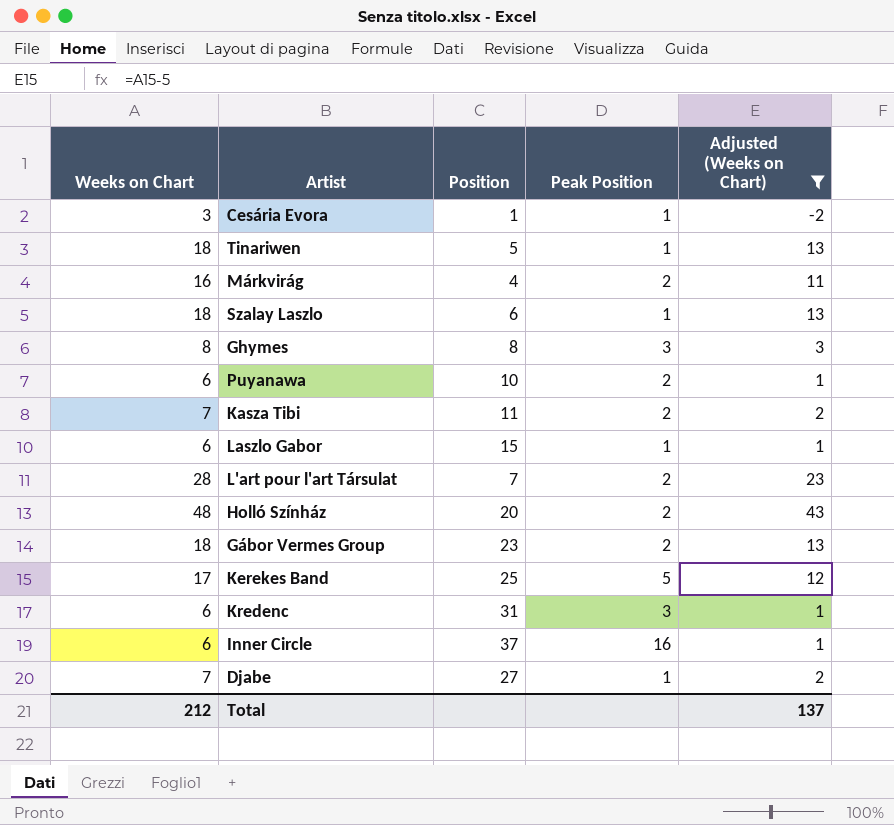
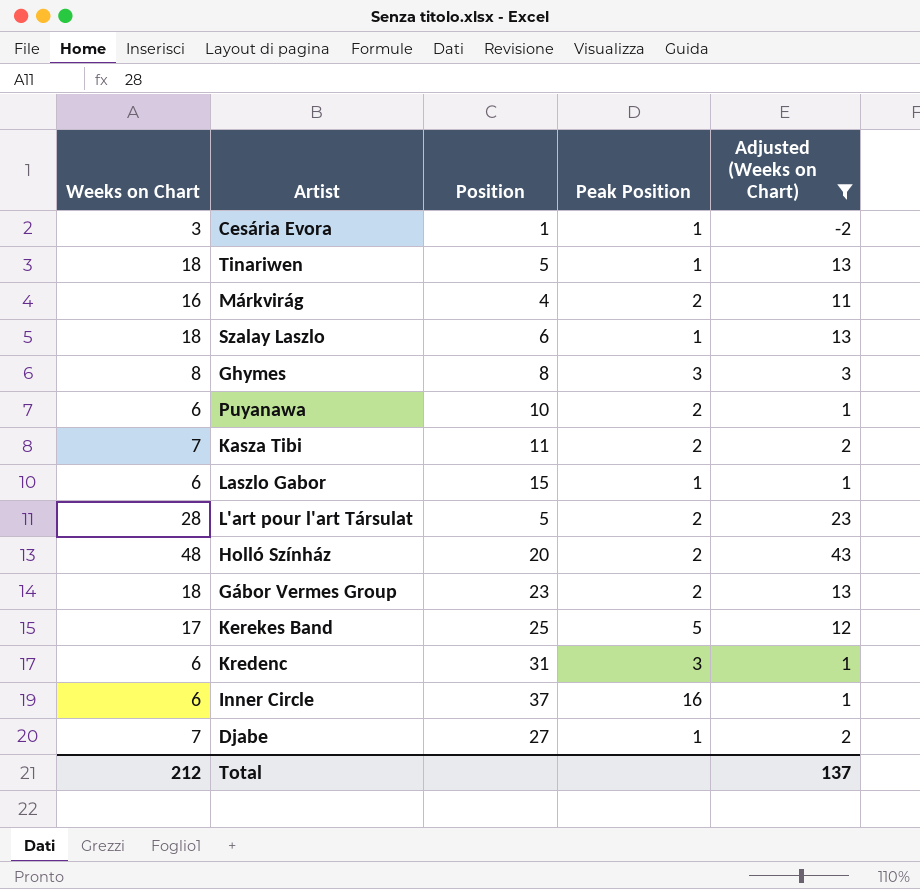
L'art pour l'art Társulat | Position: 7 -> 5

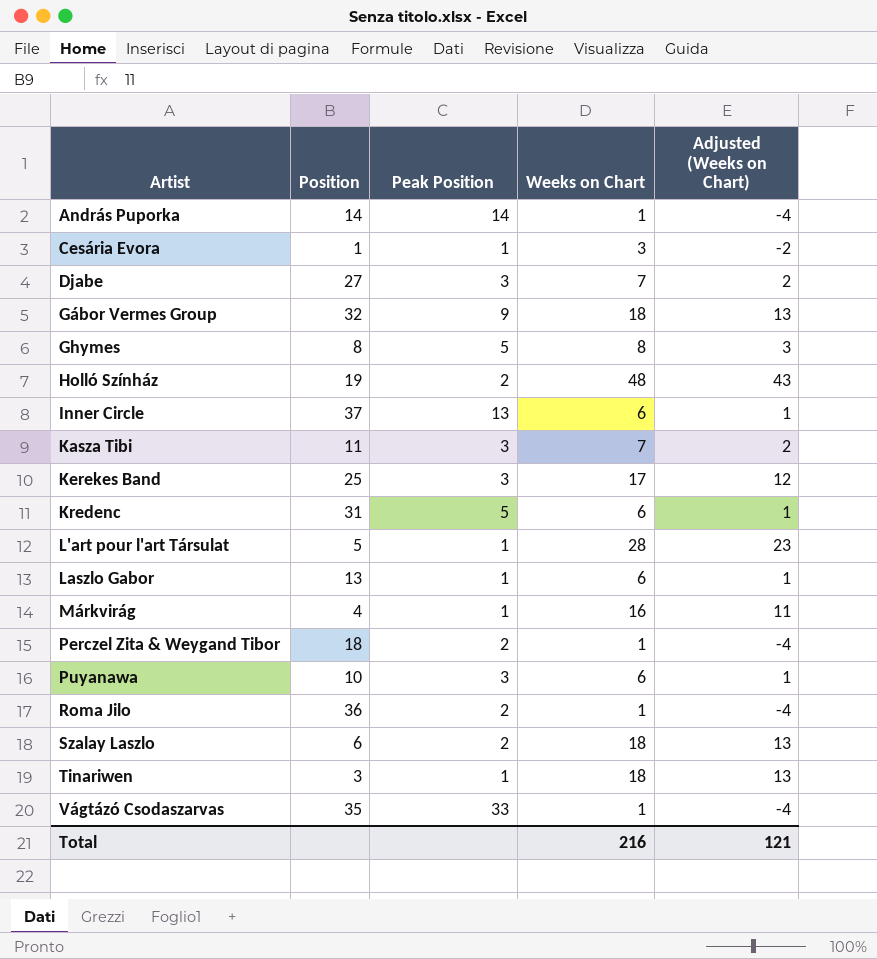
filter: Adjusted (Weeks on Chart) != -4 -> none
row order: none -> Artist ascending
column Weeks on Chart | position: 1 -> 4
Djabe | Peak Position: 1 -> 3
Gábor Vermes Group | Position: 23 -> 32
Gábor Vermes Group | Peak Position: 2 -> 9
Ghymes | Peak Position: 3 -> 5
Holló Színház | Position: 20 -> 19
Inner Circle | Peak Position: 16 -> 13
Kasza Tibi | Peak Position: 2 -> 3
Kerekes Band | Peak Position: 5 -> 3
Kredenc | Peak Position: 3 -> 5
L'art pour l'art Társulat | Peak Position: 2 -> 1
Laszlo Gabor | Position: 15 -> 13
Márkvirág | Peak Position: 2 -> 1
Puyanawa | Peak Position: 2 -> 3
Szalay Laszlo | Peak Position: 1 -> 2
Tinariwen | Position: 5 -> 3
Total | Weeks on Chart: 212 -> 216
Total | Adjusted (Weeks on Chart): 137 -> 121

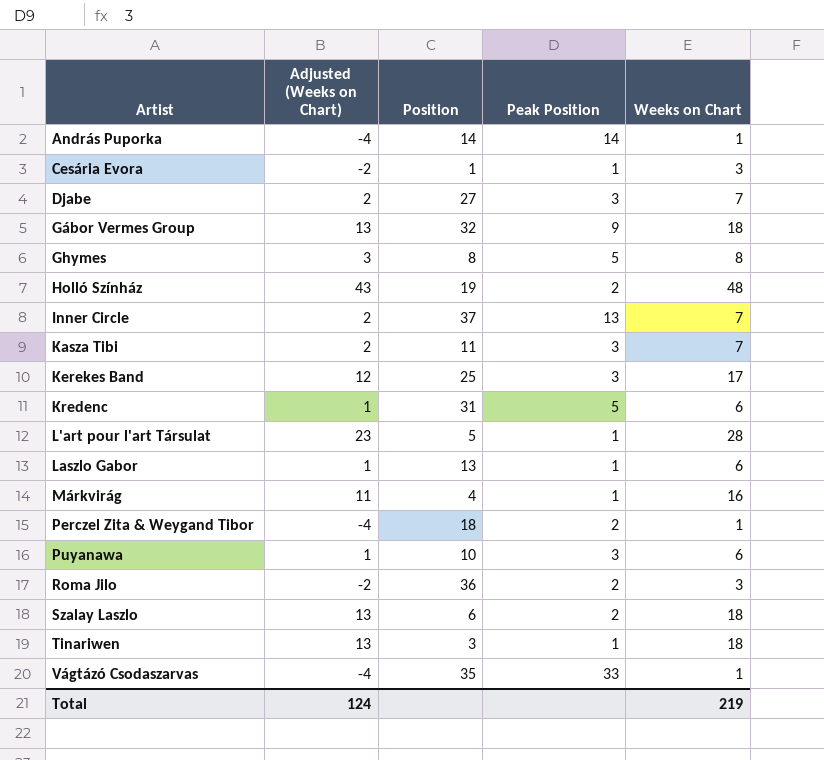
column Adjusted (Weeks on Chart) | position: 5 -> 2
Inner Circle | Adjusted (Weeks on Chart): 1 -> 2
Inner Circle | Weeks on Chart: 6 -> 7
Roma Jilo | Adjusted (Weeks on Chart): -4 -> -2
Roma Jilo | Weeks on Chart: 1 -> 3
Total | Adjusted (Weeks on Chart): 121 -> 124
Total | Weeks on Chart: 216 -> 219

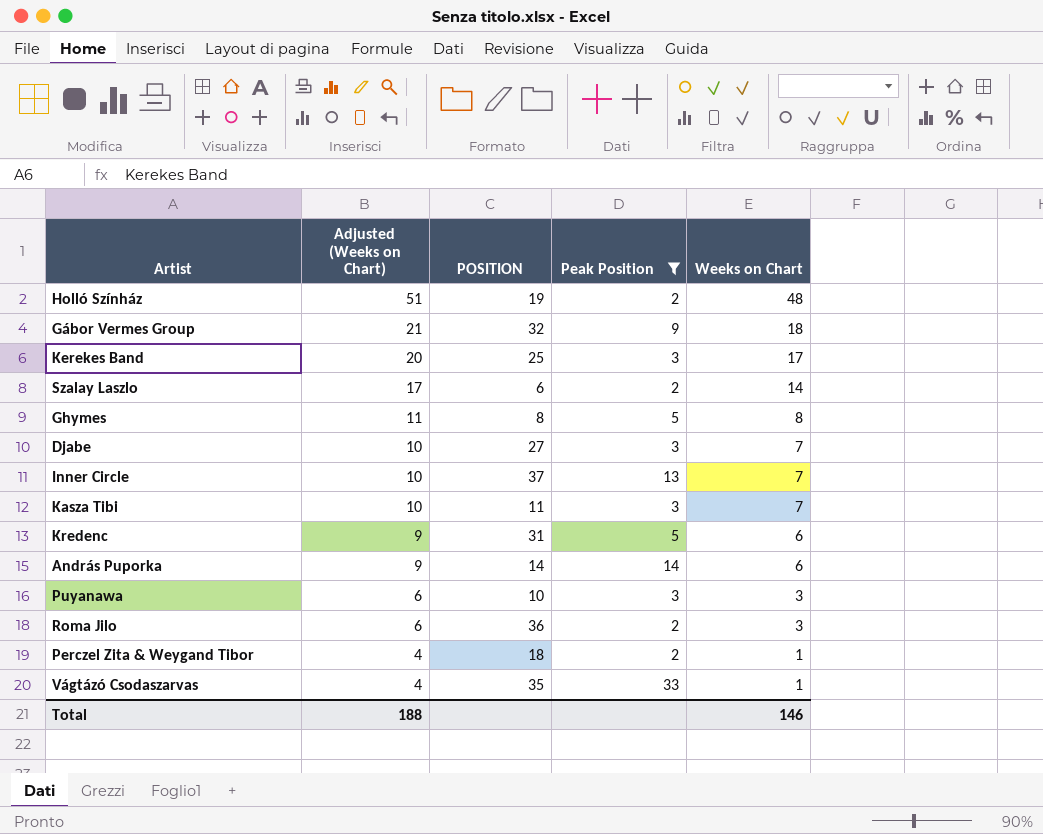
filter: none -> Peak Position != 1
row order: Artist ascending -> Adjusted (Weeks on Chart) descending
column Adjusted (Weeks on Chart) | formula: [Weeks on Chart] - 5 -> [Weeks on Chart] + 3
column name: Position -> POSITION
Szalay Laszlo | Weeks on Chart: 18 -> 14
András Puporka | Weeks on Chart: 1 -> 6
Puyanawa | Weeks on Chart: 6 -> 3
Total | Adjusted (Weeks on Chart): 124 -> 188
Total | Weeks on Chart: 219 -> 146

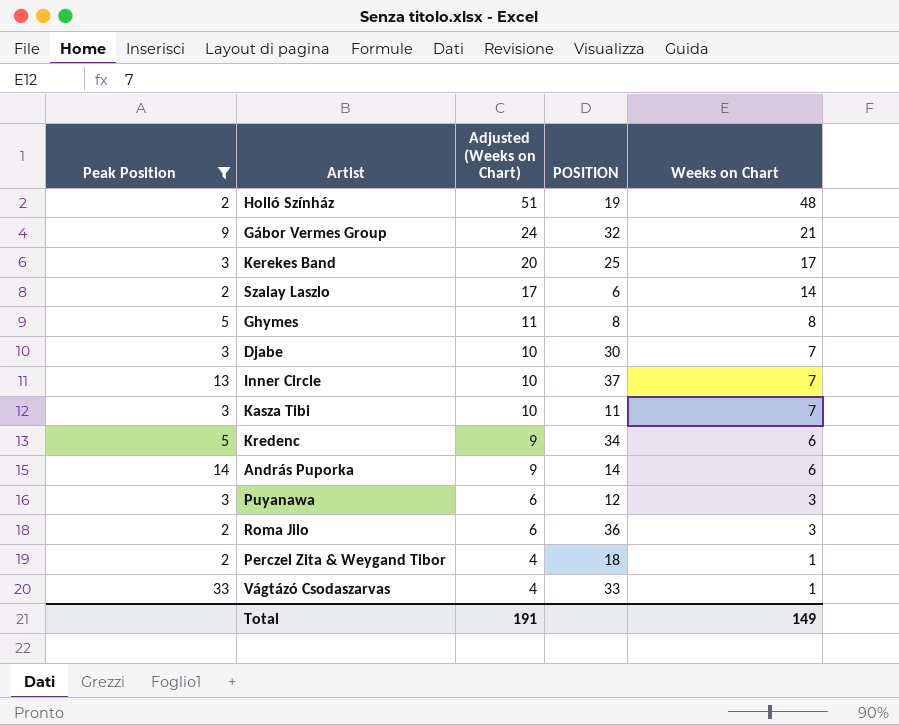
column Peak Position | position: 4 -> 1
Gábor Vermes Group | Adjusted (Weeks on Chart): 21 -> 24
Gábor Vermes Group | Weeks on Chart: 18 -> 21
Djabe | POSITION: 27 -> 30
Kredenc | POSITION: 31 -> 34
Puyanawa | POSITION: 10 -> 12
Vágtázó Csodaszarvas | POSITION: 35 -> 33
Total | Adjusted (Weeks on Chart): 188 -> 191
Total | Weeks on Chart: 146 -> 149

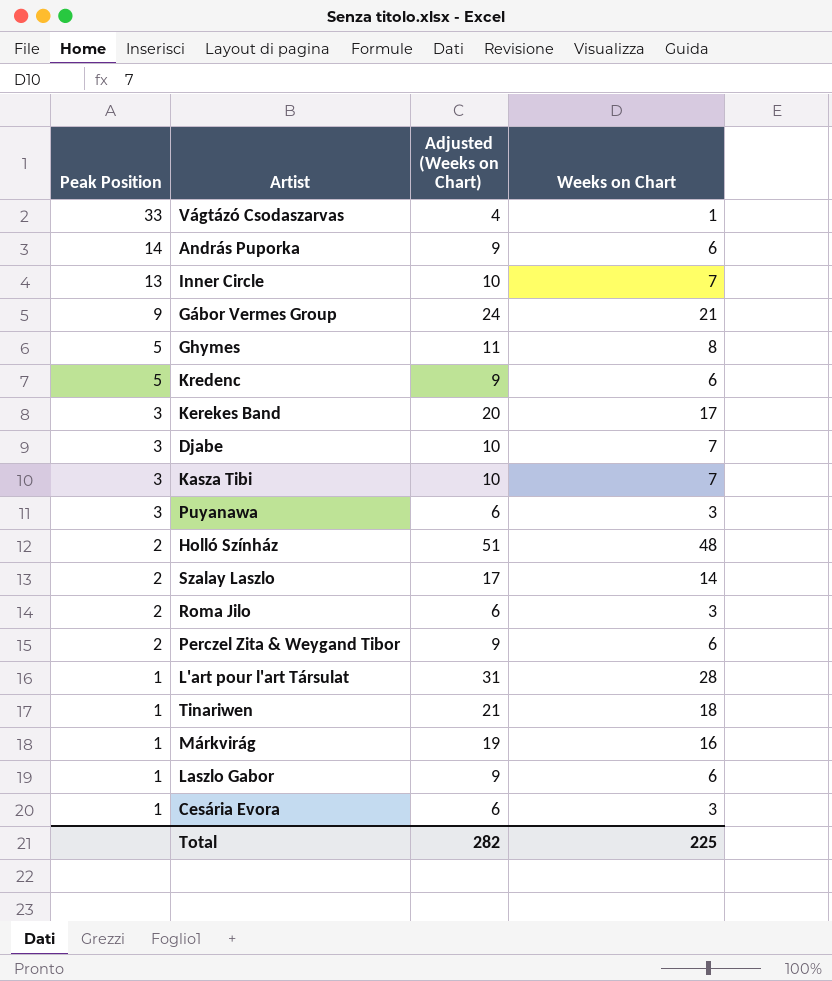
filter: Peak Position != 1 -> none
row order: Adjusted (Weeks on Chart) descending -> Peak Position descending
column POSITION | position: 4 -> none
Perczel Zita & Weygand Tibor | Adjusted (Weeks on Chart): 4 -> 9
Perczel Zita & Weygand Tibor | Weeks on Chart: 1 -> 6
Total | Adjusted (Weeks on Chart): 191 -> 282
Total | Weeks on Chart: 149 -> 225

